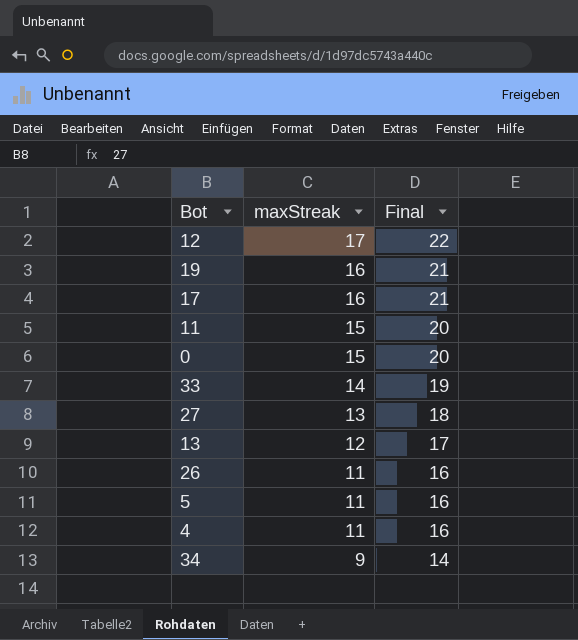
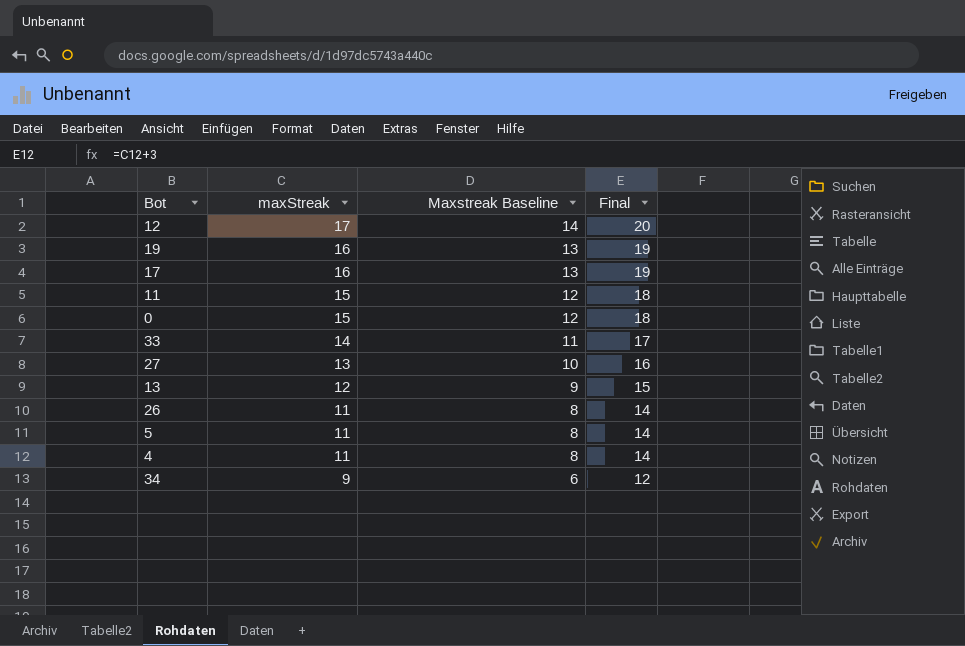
column Maxstreak Baseline | formula: none -> [maxStreak] - 3
column Final | formula: [maxStreak] + 5 -> [maxStreak] + 3

